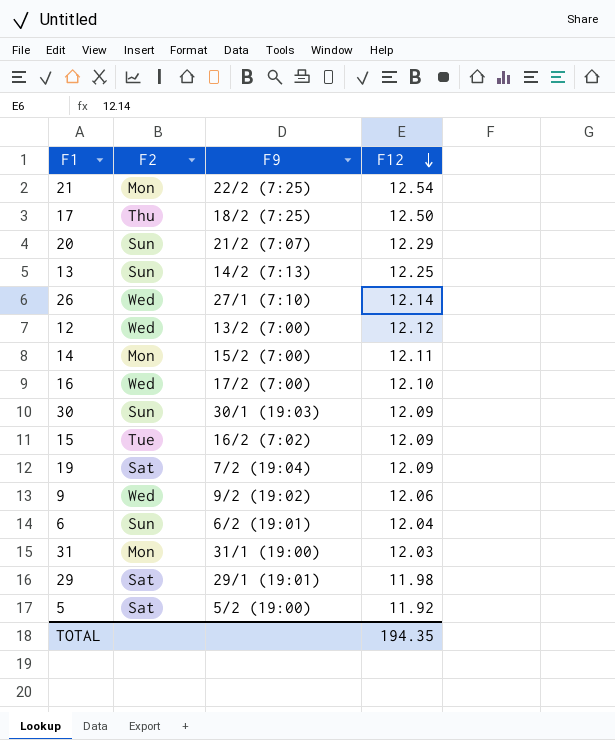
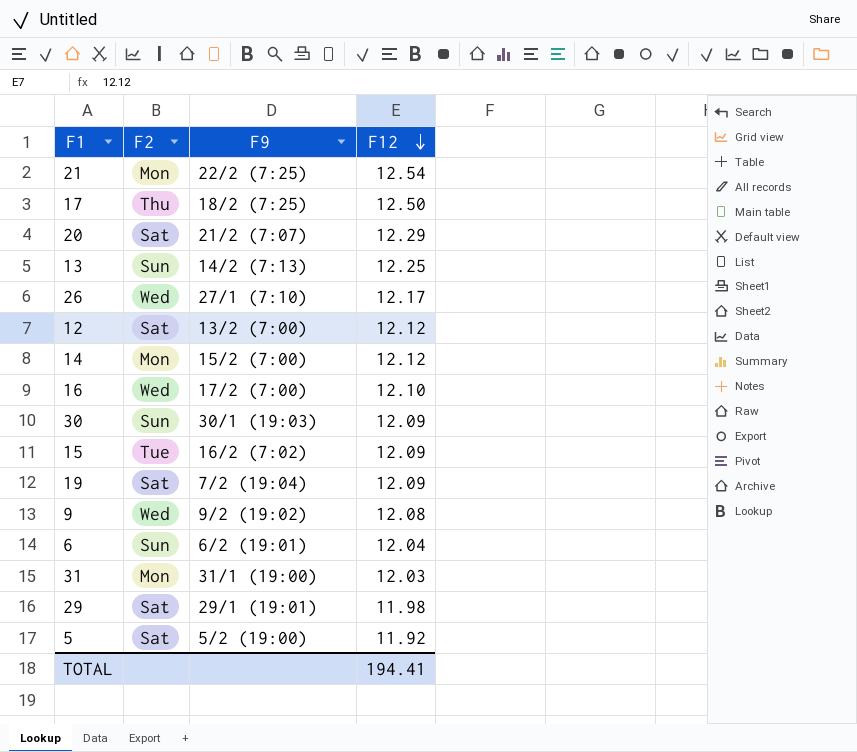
20 | F2: Sun -> Sat
26 | F12: 12.14 -> 12.17
12 | F2: Wed -> Sat
14 | F12: 12.11 -> 12.12
9 | F12: 12.06 -> 12.08
TOTAL | F12: 194.35 -> 194.41

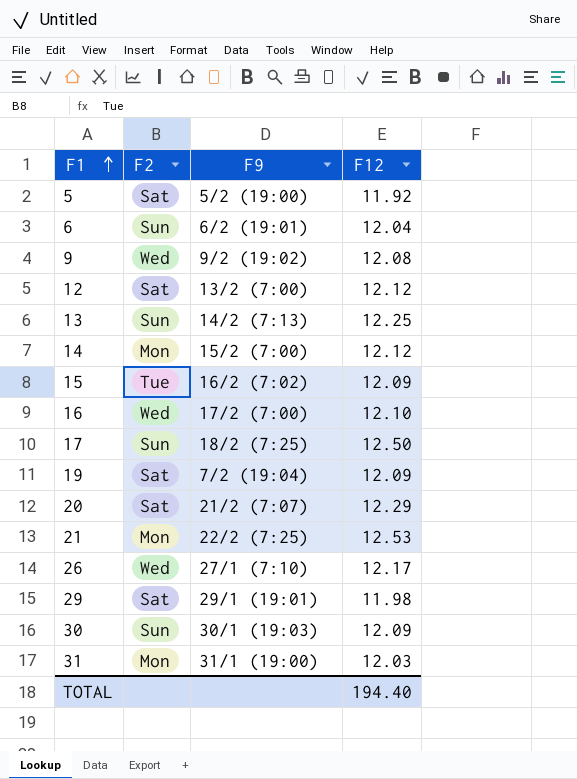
row order: F12 descending -> F1 ascending
17 | F2: Thu -> Sun
21 | F12: 12.54 -> 12.53
TOTAL | F12: 194.41 -> 194.40

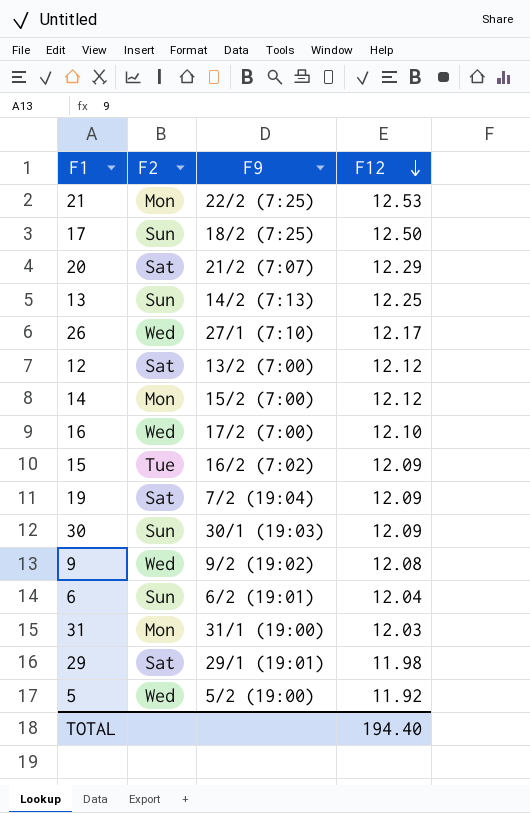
row order: F1 ascending -> F12 descending
5 | F2: Sat -> Wed

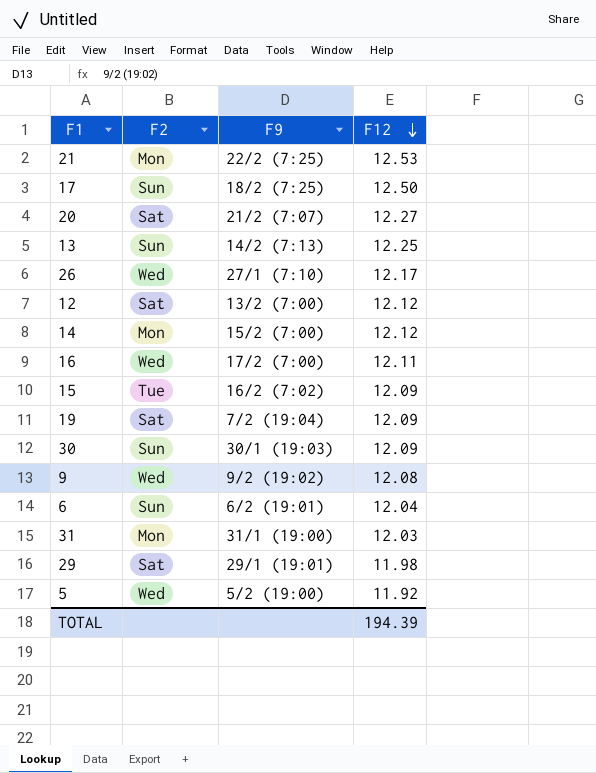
20 | F12: 12.29 -> 12.27
16 | F12: 12.10 -> 12.11
TOTAL | F12: 194.40 -> 194.39

